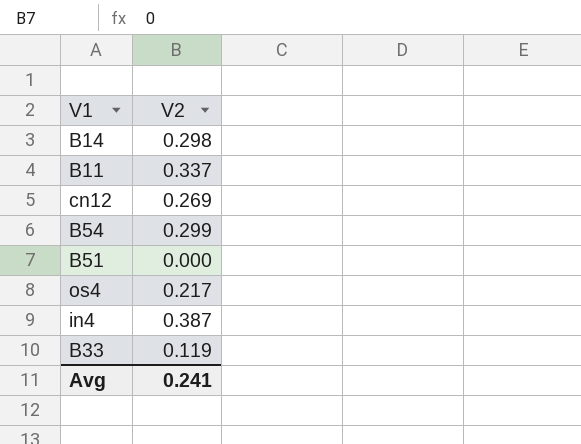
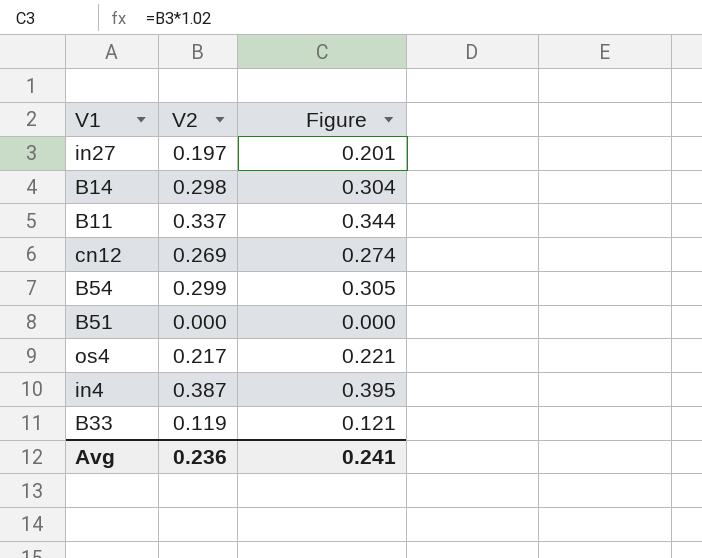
column Figure | formula: none -> [V2] * 1.02
row in27: none -> 0.197 | 0.201
Avg | V2: 0.241 -> 0.236

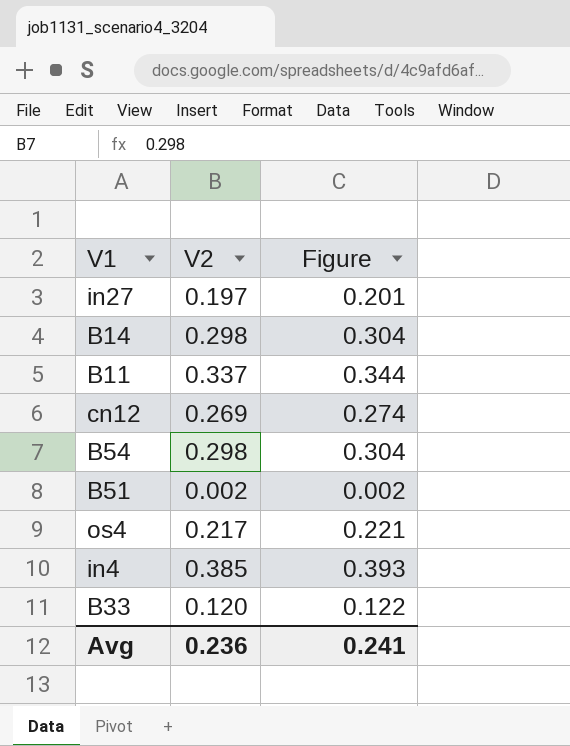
B54 | V2: 0.299 -> 0.298
B54 | Figure: 0.305 -> 0.304
B51 | V2: 0.000 -> 0.002
B51 | Figure: 0.000 -> 0.002
in4 | V2: 0.387 -> 0.385
in4 | Figure: 0.395 -> 0.393
B33 | V2: 0.119 -> 0.120
B33 | Figure: 0.121 -> 0.122

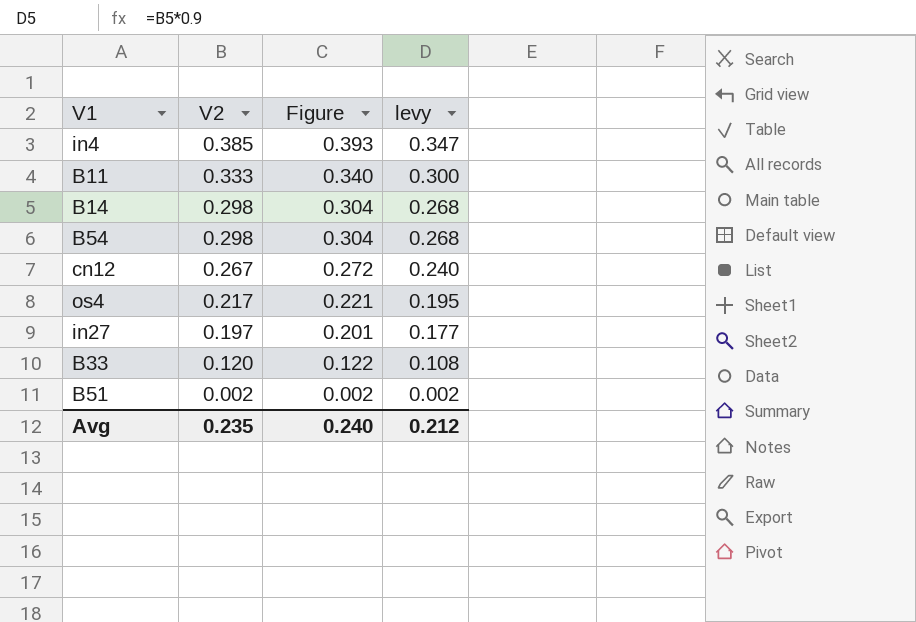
row order: none -> V2 descending
column levy | formula: none -> [V2] * 0.9
B11 | V2: 0.337 -> 0.333
B11 | Figure: 0.344 -> 0.340
cn12 | V2: 0.269 -> 0.267
cn12 | Figure: 0.274 -> 0.272
Avg | V2: 0.236 -> 0.235
Avg | Figure: 0.241 -> 0.240

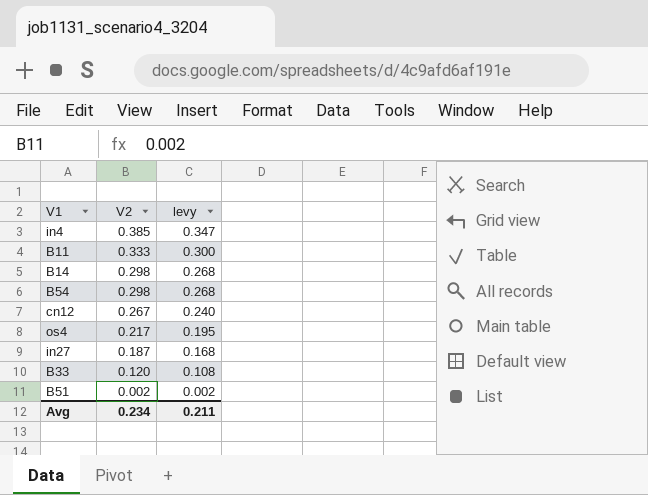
column Figure | formula: [V2] * 1.02 -> none
in27 | V2: 0.197 -> 0.187
in27 | levy: 0.177 -> 0.168
Avg | V2: 0.235 -> 0.234
Avg | levy: 0.212 -> 0.211

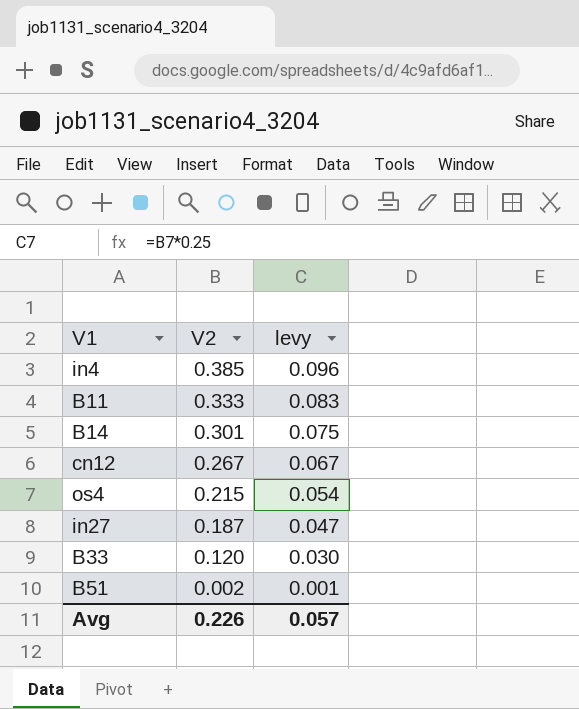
column levy | formula: [V2] * 0.9 -> [V2] * 0.25
row B54: 0.298 | 0.268 -> none
B14 | V2: 0.298 -> 0.301
os4 | V2: 0.217 -> 0.215
Avg | V2: 0.234 -> 0.226
Avg | levy: 0.211 -> 0.057

